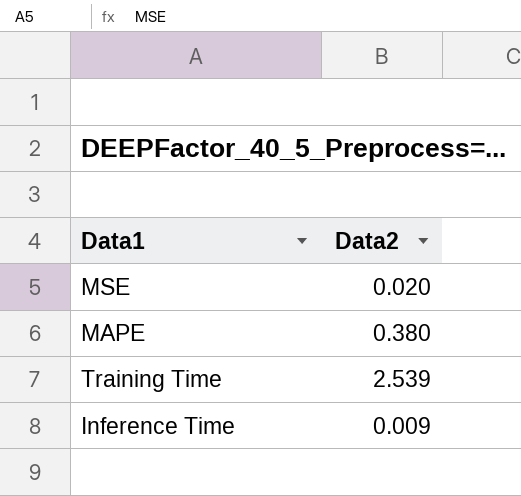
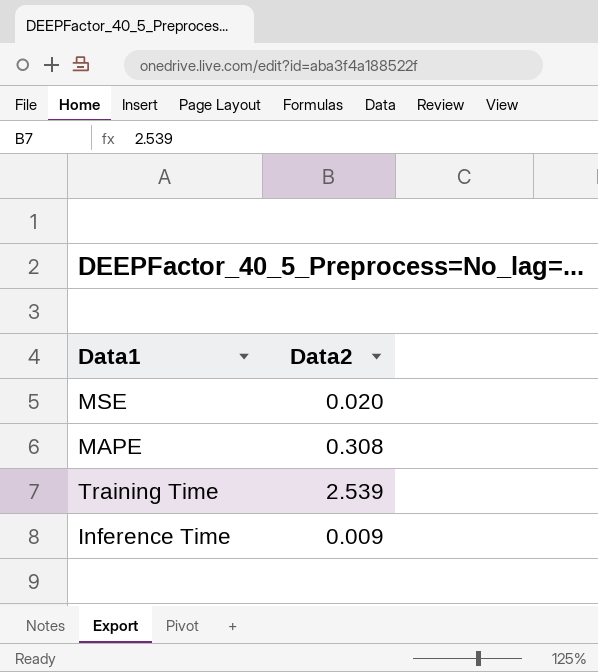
MAPE | Data2: 0.380 -> 0.308

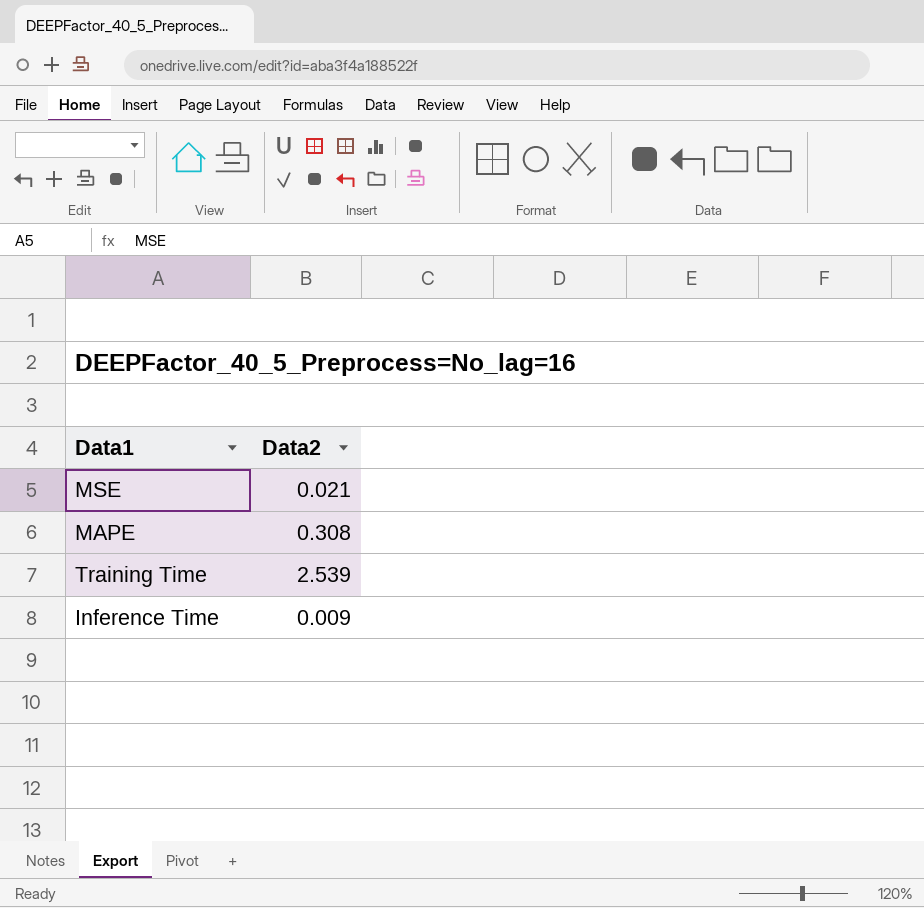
MSE | Data2: 0.020 -> 0.021

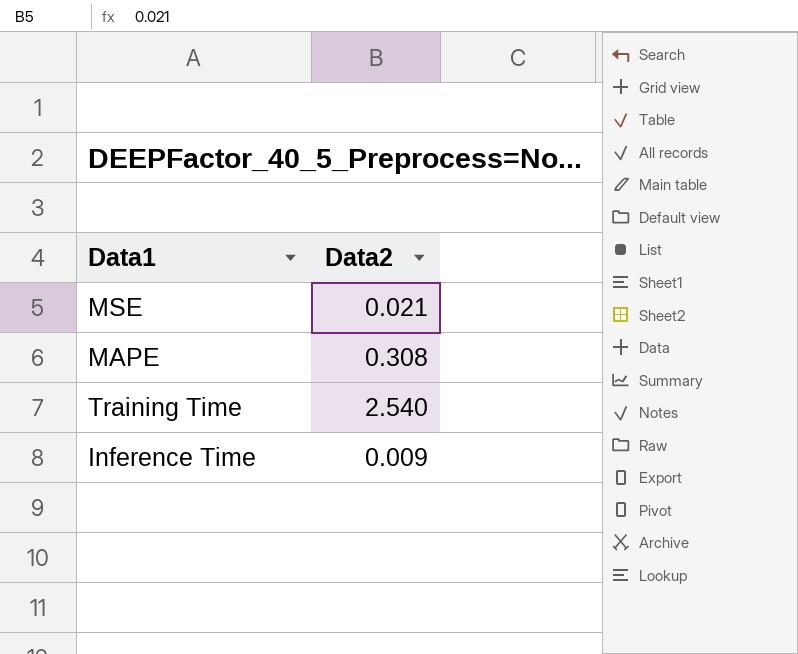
Training Time | Data2: 2.539 -> 2.540

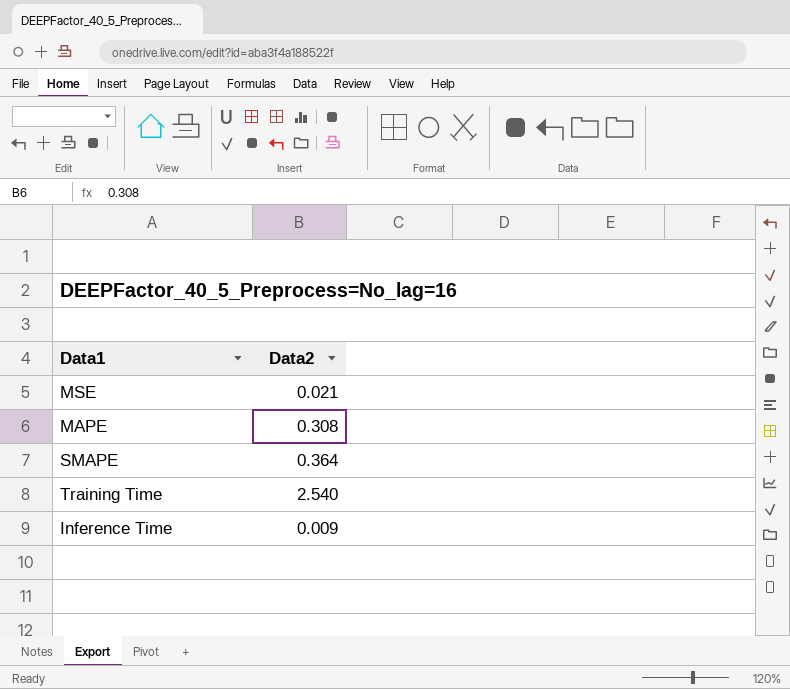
row SMAPE: none -> 0.364

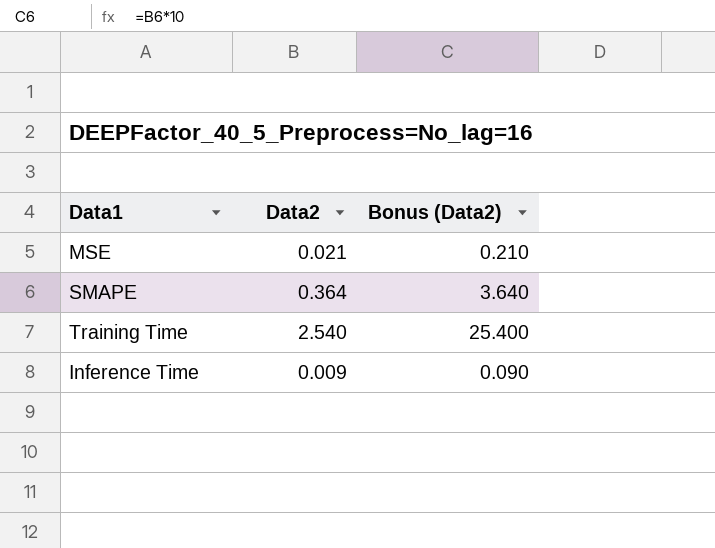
column Bonus (Data2) | formula: none -> [Data2] * 10
row MAPE: 0.308 -> none

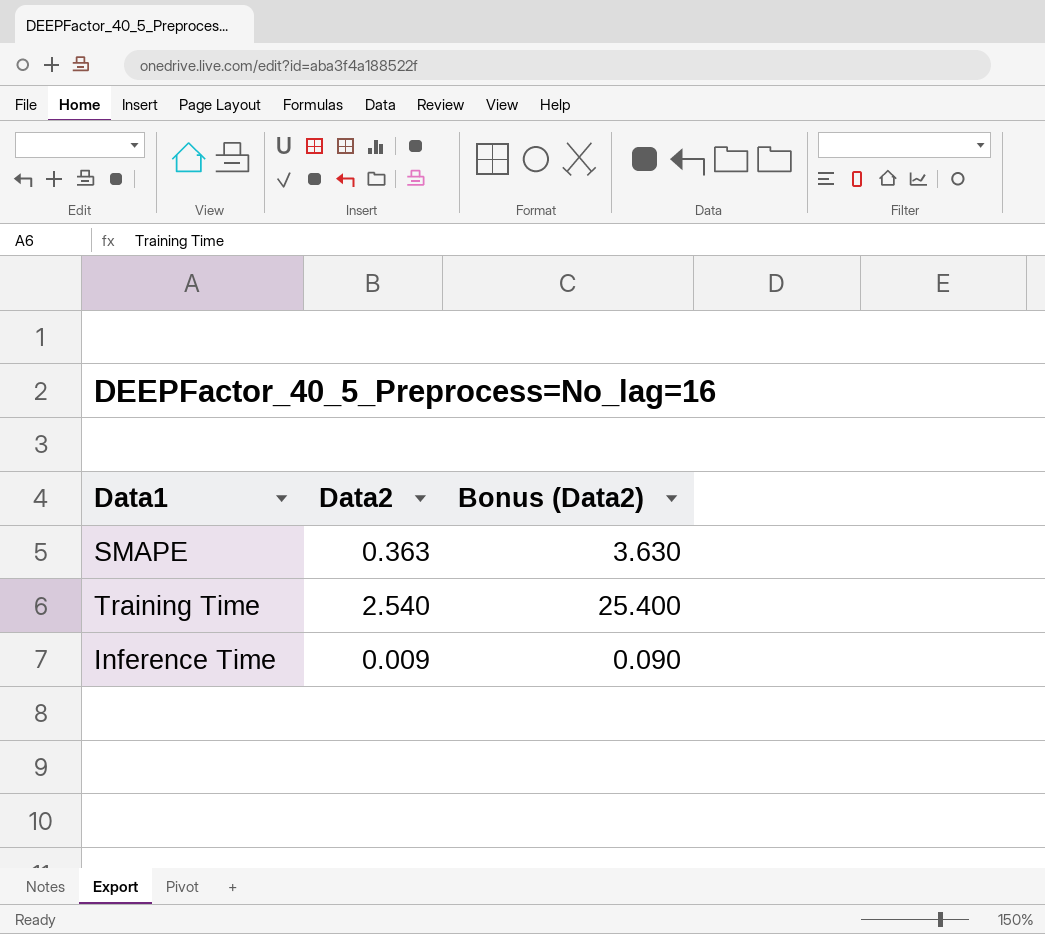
row MSE: 0.021 | 0.210 -> none
SMAPE | Data2: 0.364 -> 0.363
SMAPE | Bonus (Data2): 3.640 -> 3.630

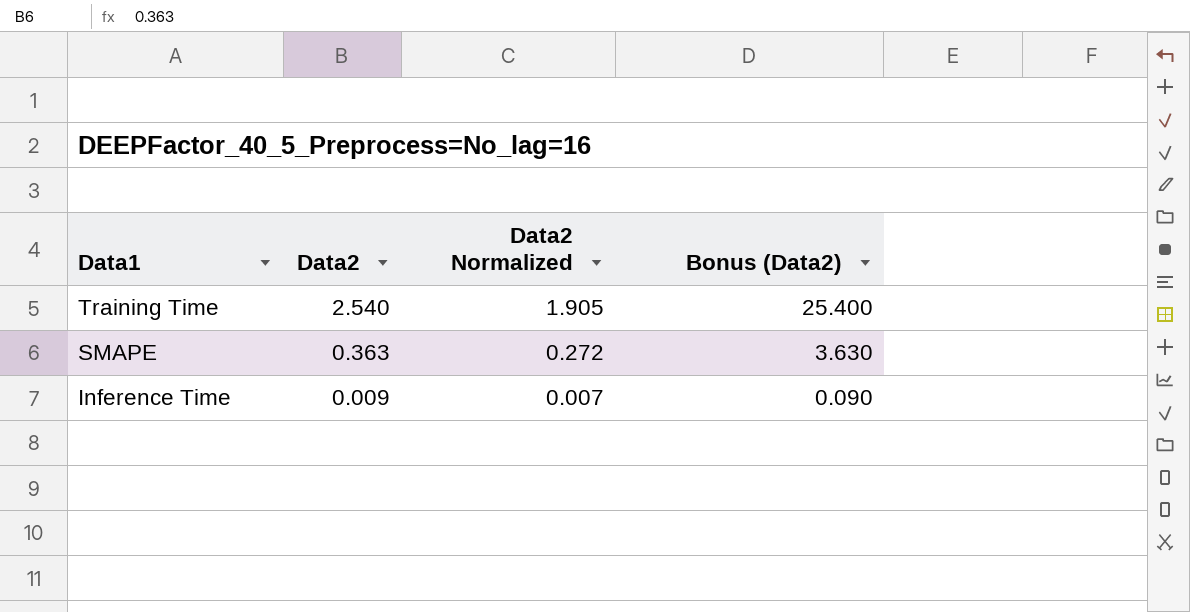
row order: none -> Data1 descending
column Data2 Normalized | formula: none -> [Data2] * 0.75

